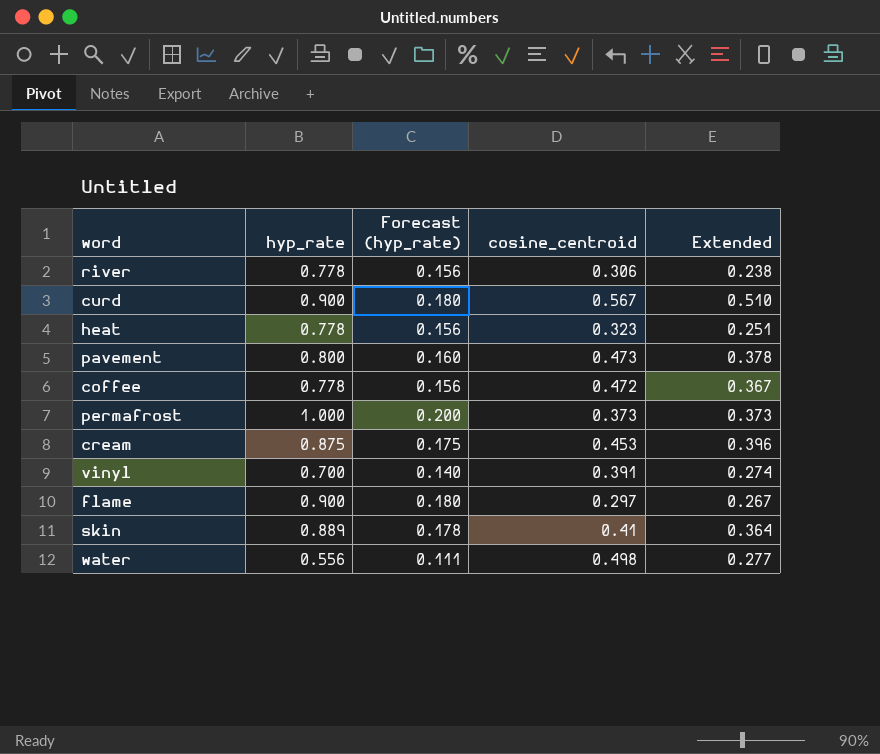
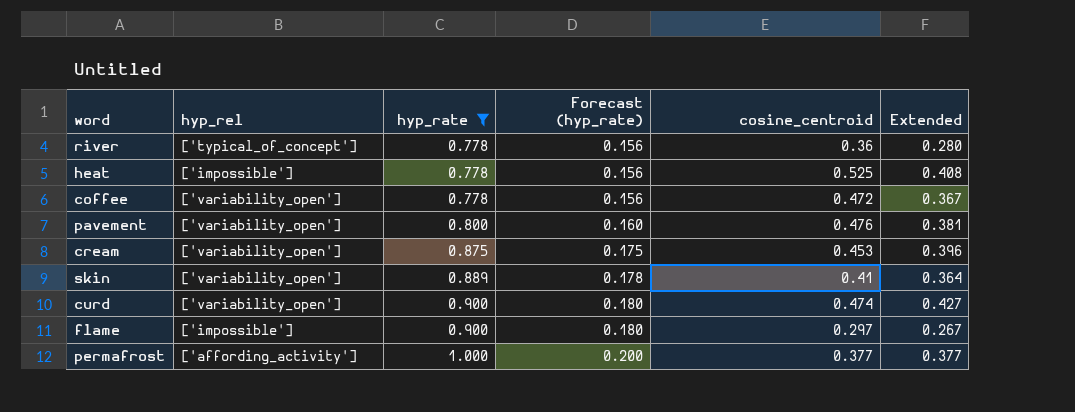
filter: none -> hyp_rate >= 0.778
row order: none -> hyp_rate ascending
column hyp_rel | position: none -> 2
river | cosine_centroid: 0.306 -> 0.36
river | Extended: 0.238 -> 0.280
heat | cosine_centroid: 0.323 -> 0.525
heat | Extended: 0.251 -> 0.408
pavement | cosine_centroid: 0.473 -> 0.476
pavement | Extended: 0.378 -> 0.381
curd | cosine_centroid: 0.567 -> 0.474
curd | Extended: 0.510 -> 0.427
permafrost | cosine_centroid: 0.373 -> 0.377
permafrost | Extended: 0.373 -> 0.377

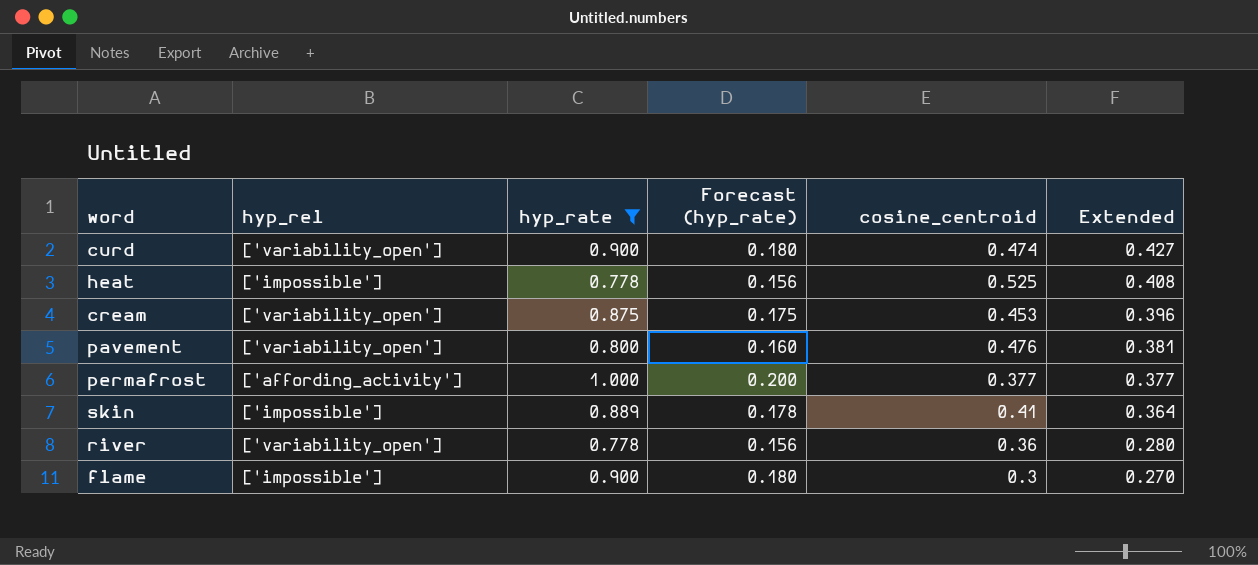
row order: hyp_rate ascending -> Extended descending
row coffee: ['variability_open'] | 0.778 | 0.156 | 0.472 | 0.367 -> none
skin | hyp_rel: ['variability_open'] -> ['impossible']
river | hyp_rel: ['typical_of_concept'] -> ['variability_open']
flame | cosine_centroid: 0.297 -> 0.3
flame | Extended: 0.267 -> 0.270

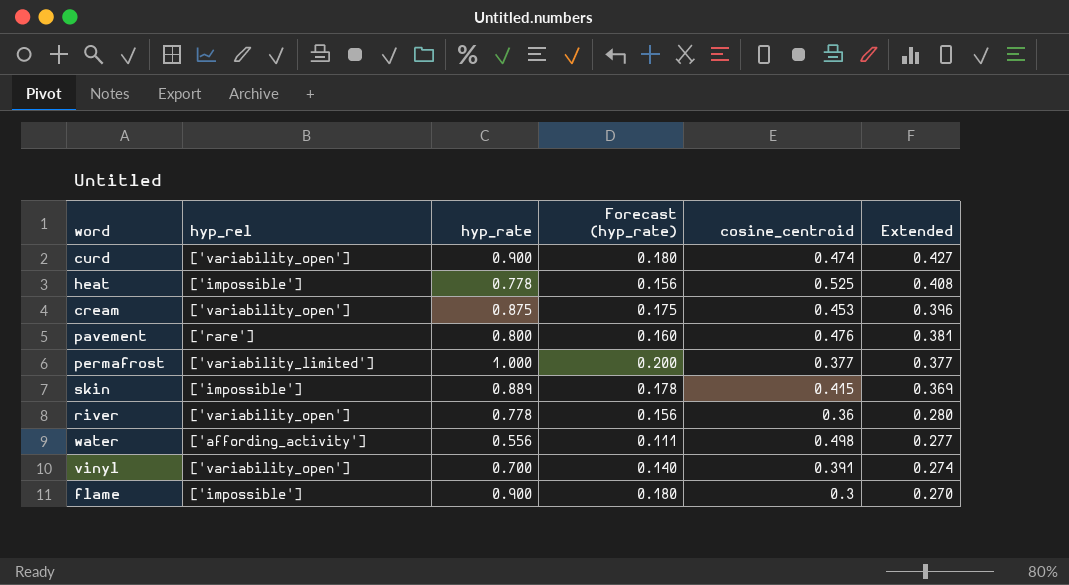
filter: hyp_rate >= 0.778 -> none
pavement | hyp_rel: ['variability_open'] -> ['rare']
permafrost | hyp_rel: ['affording_activity'] -> ['variability_limited']
skin | cosine_centroid: 0.41 -> 0.415
skin | Extended: 0.364 -> 0.369

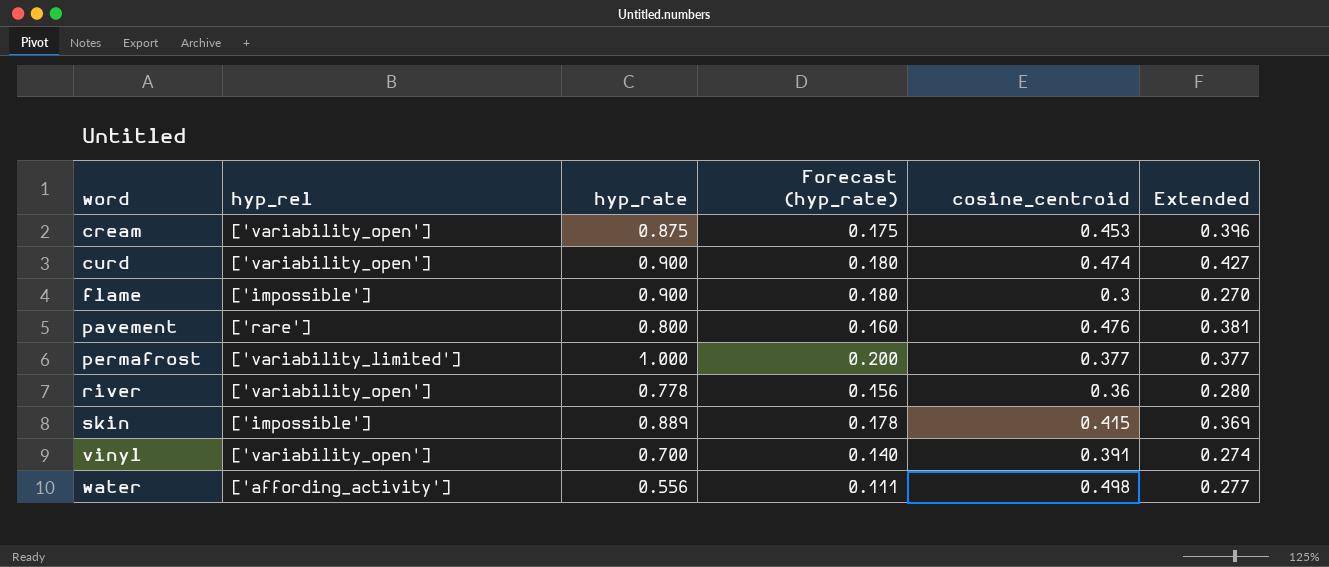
row order: Extended descending -> word ascending
row heat: ['impossible'] | 0.778 | 0.156 | 0.525 | 0.408 -> none

